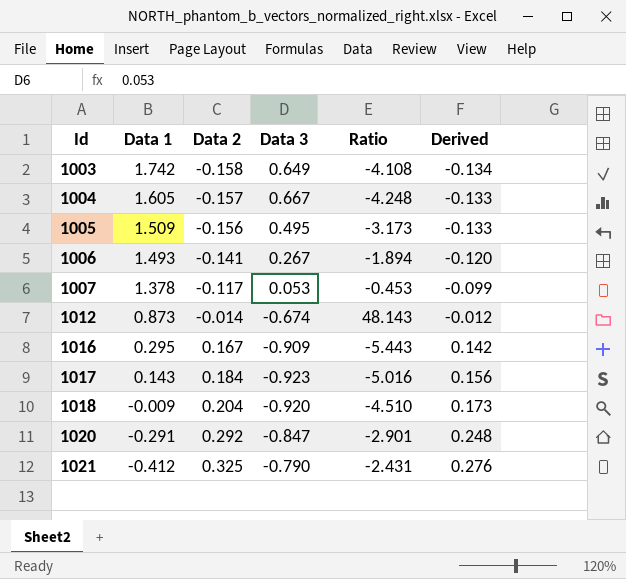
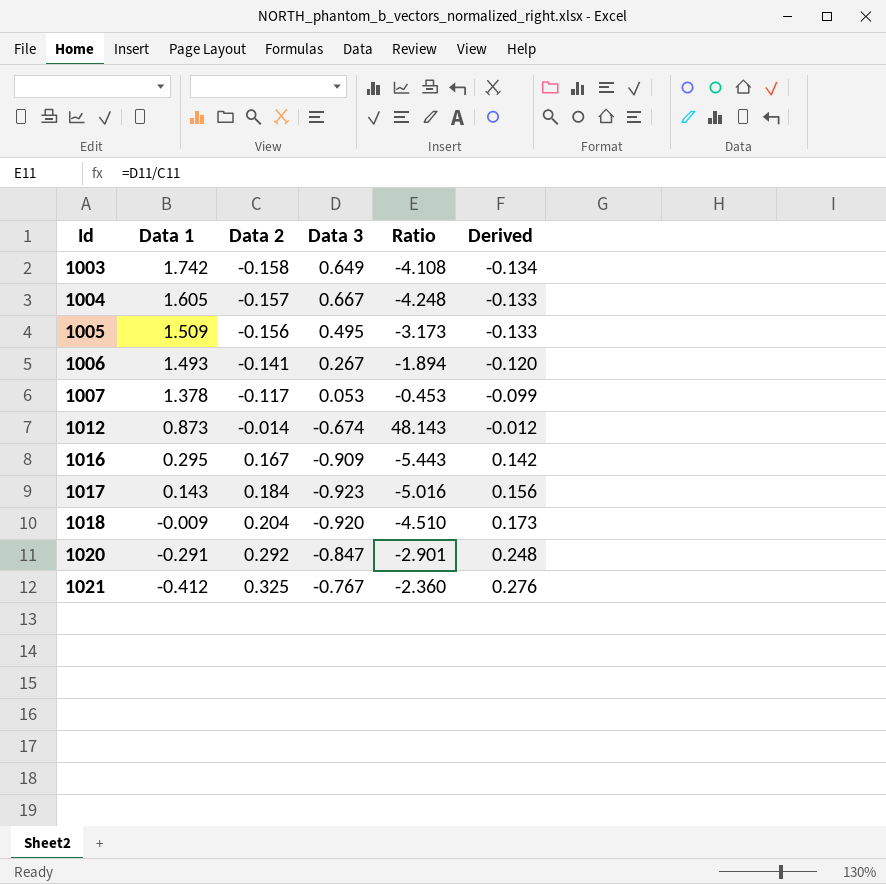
1021 | Data 3: -0.790 -> -0.767
1021 | Ratio: -2.431 -> -2.360

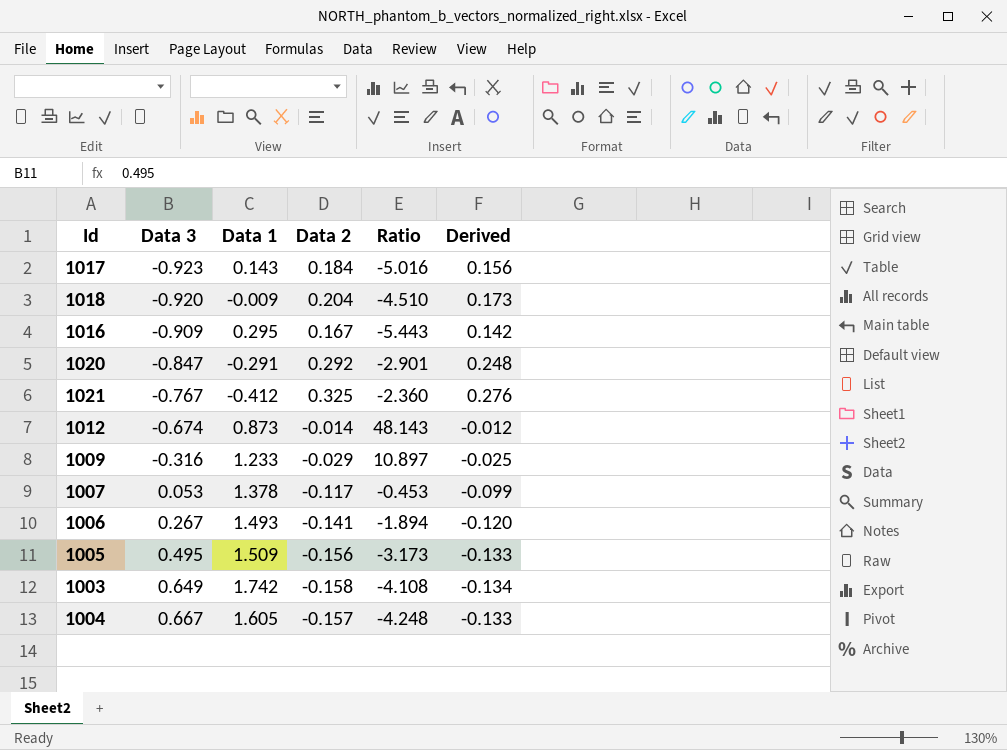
row order: Id ascending -> Data 3 ascending
column Data 3 | position: 4 -> 2
row 1009: none -> -0.316 | 1.233 | -0.029 | 10.897 | -0.025

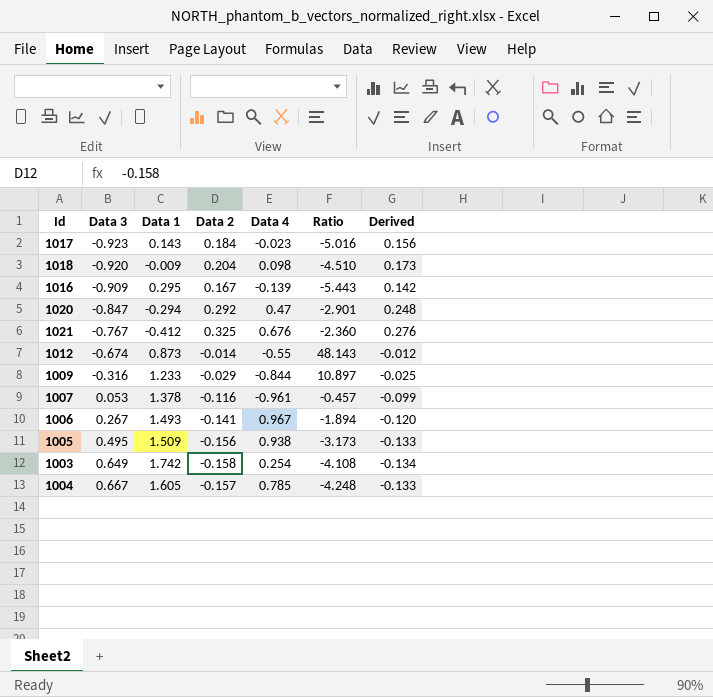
column Data 4 | position: none -> 5
1020 | Data 1: -0.291 -> -0.294
1007 | Data 2: -0.117 -> -0.116
1007 | Ratio: -0.453 -> -0.457

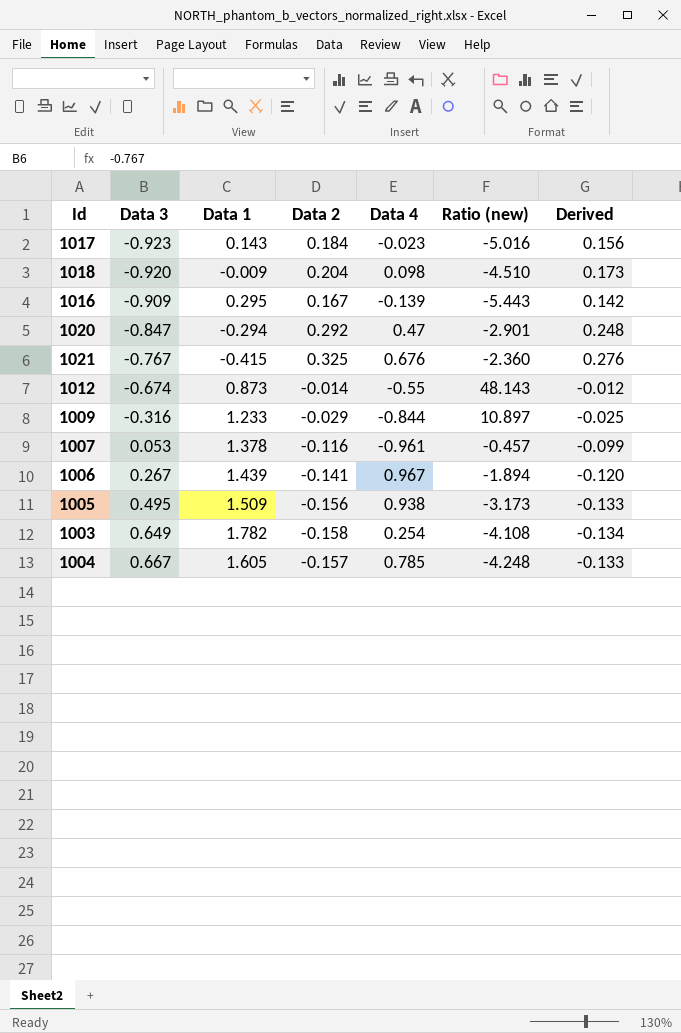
column name: Ratio -> Ratio (new)
1021 | Data 1: -0.412 -> -0.415
1006 | Data 1: 1.493 -> 1.439
1003 | Data 1: 1.742 -> 1.782

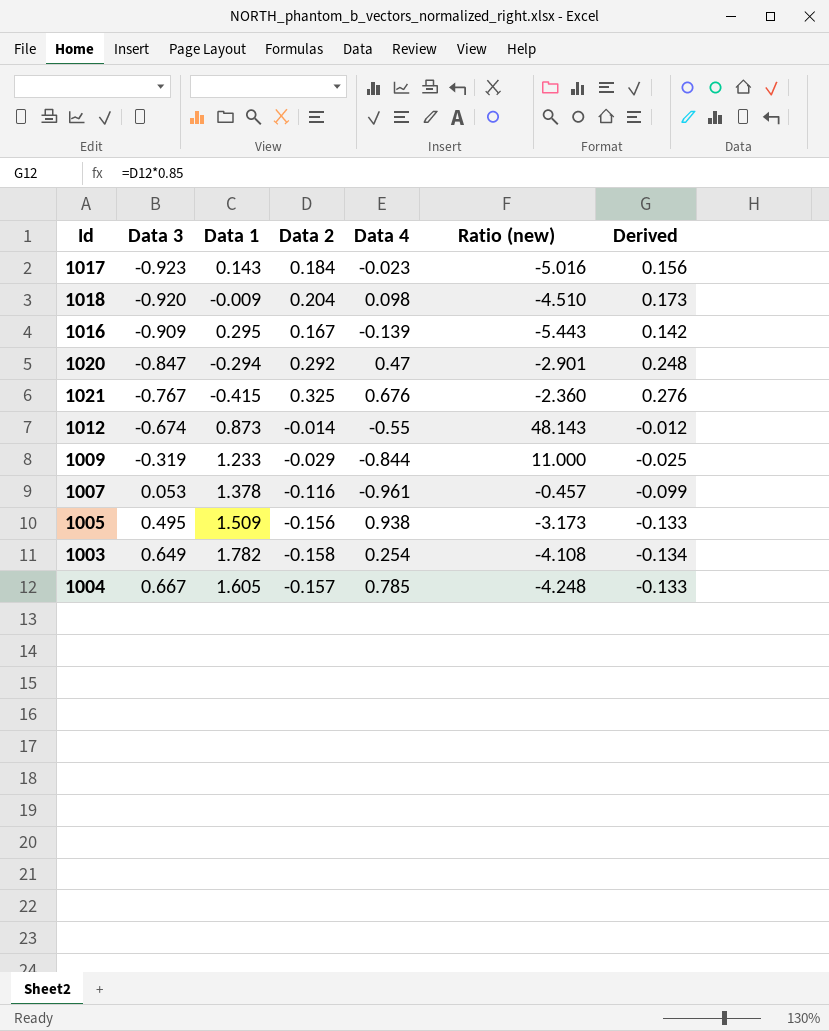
row 1006: 0.267 | 1.439 | -0.141 | 0.967 | -1.894 | -0.120 -> none
1009 | Data 3: -0.316 -> -0.319
1009 | Ratio (new): 10.897 -> 11.000

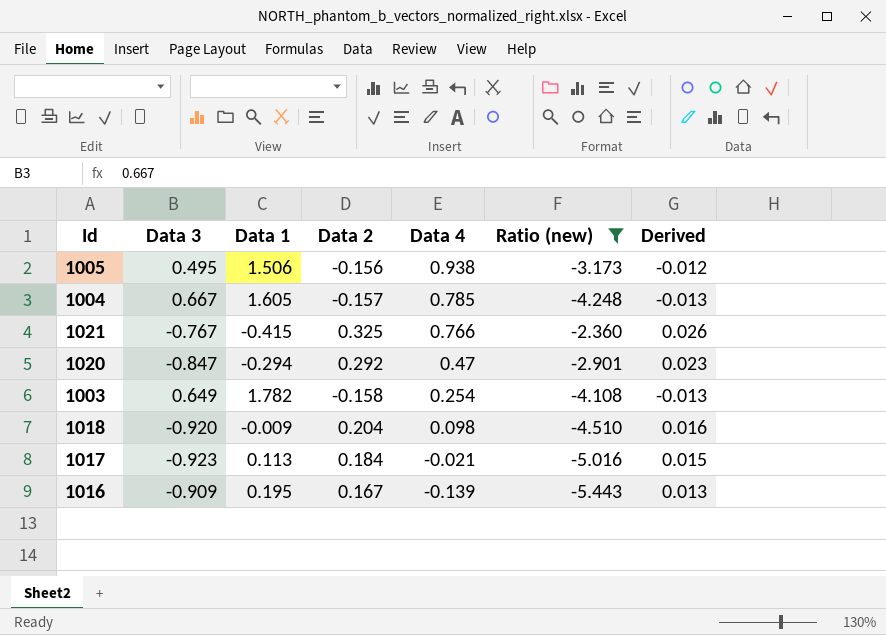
filter: none -> Ratio (new) <= -2.360
row order: Data 3 ascending -> Data 4 descending
column Derived | formula: [Data 2] * 0.85 -> [Data 2] * 0.08
1005 | Data 1: 1.509 -> 1.506
1021 | Data 4: 0.676 -> 0.766
1017 | Data 1: 0.143 -> 0.113
1017 | Data 4: -0.023 -> -0.021
1016 | Data 1: 0.295 -> 0.195

